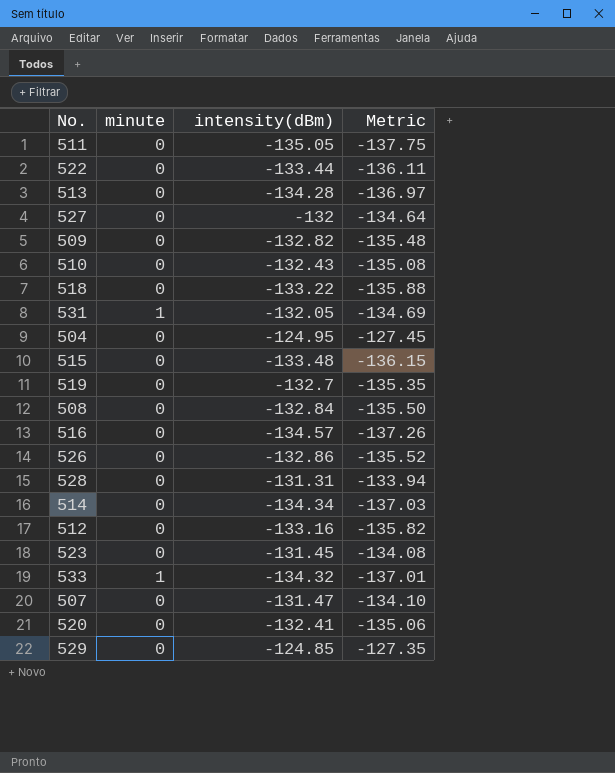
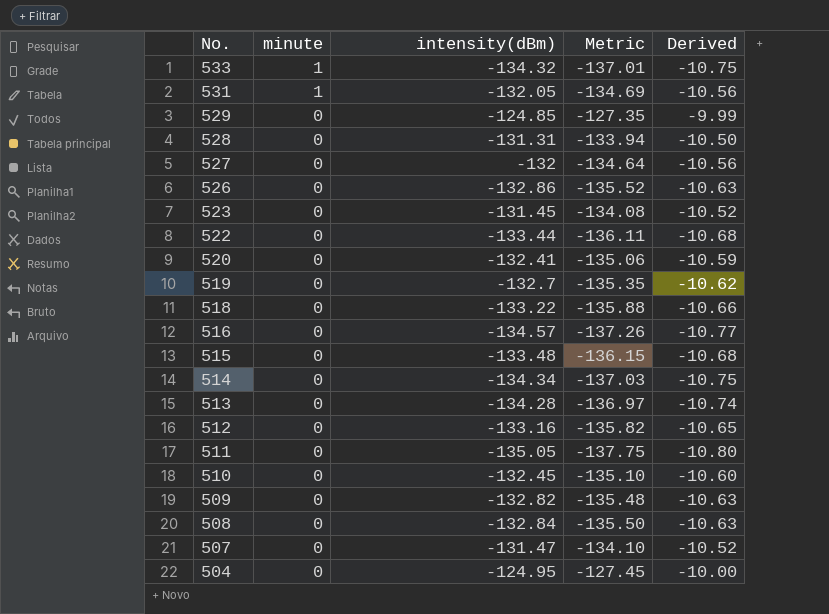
row order: none -> No. descending
column Derived | formula: none -> [intensity(dBm)] * 0.08
510 | intensity(dBm): -132.43 -> -132.45
510 | Metric: -135.08 -> -135.10

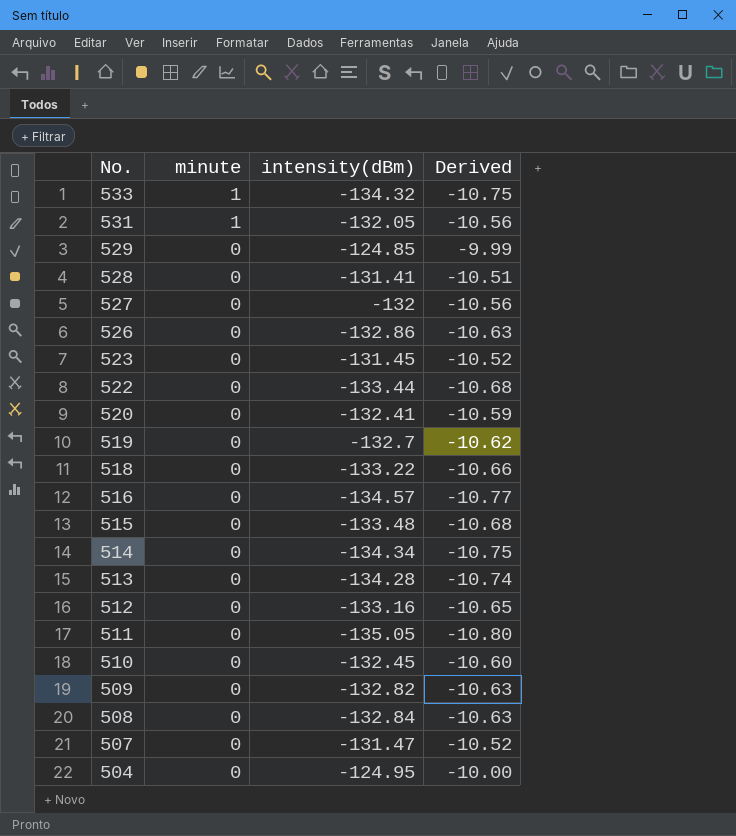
column Metric | formula: [intensity(dBm)] * 1.02 -> none
528 | intensity(dBm): -131.31 -> -131.41
528 | Derived: -10.50 -> -10.51

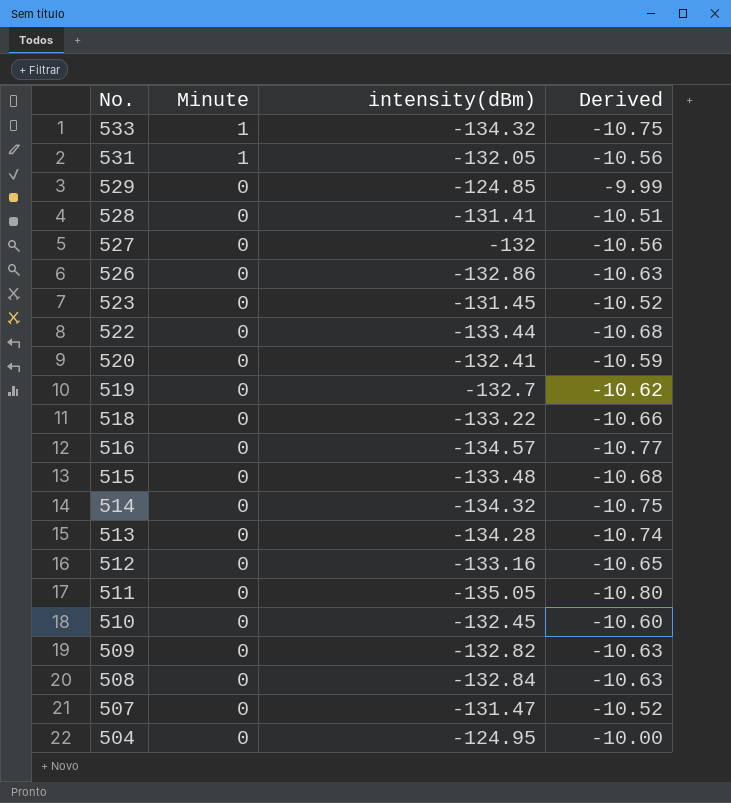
column name: minute -> Minute
514 | intensity(dBm): -134.34 -> -134.32

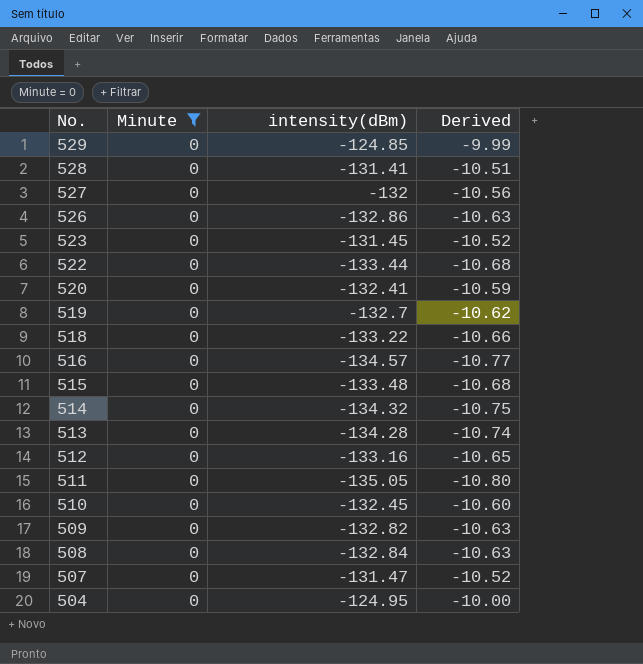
filter: none -> Minute = 0

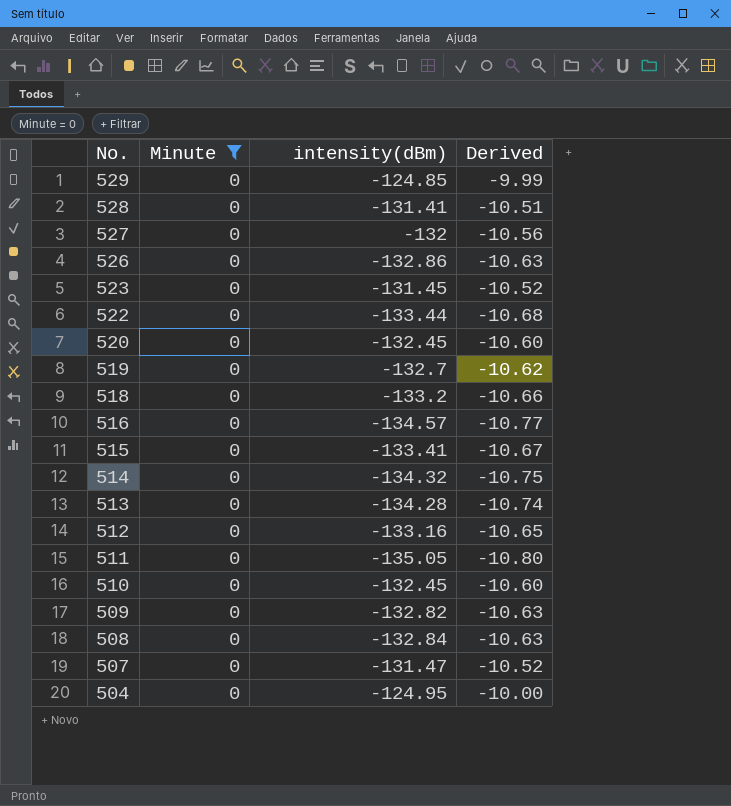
520 | intensity(dBm): -132.41 -> -132.45
520 | Derived: -10.59 -> -10.60
518 | intensity(dBm): -133.22 -> -133.2
515 | intensity(dBm): -133.48 -> -133.41
515 | Derived: -10.68 -> -10.67

